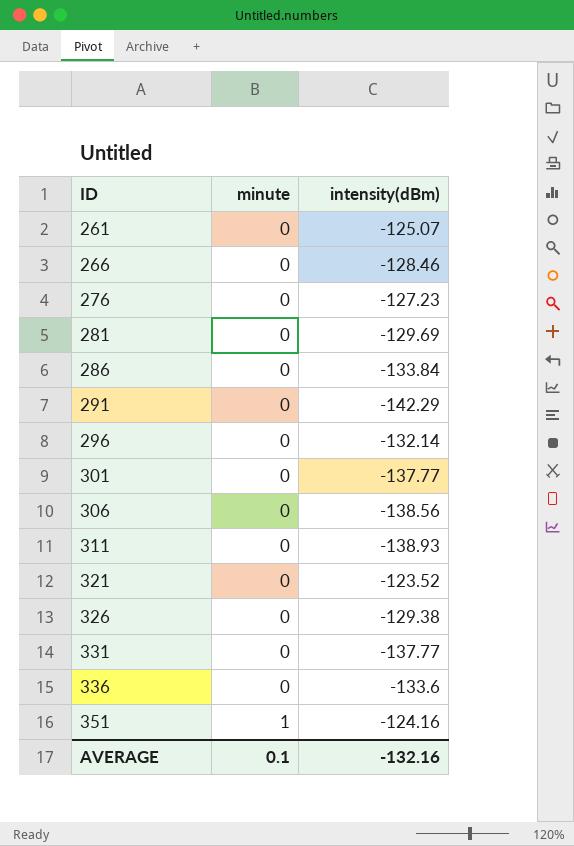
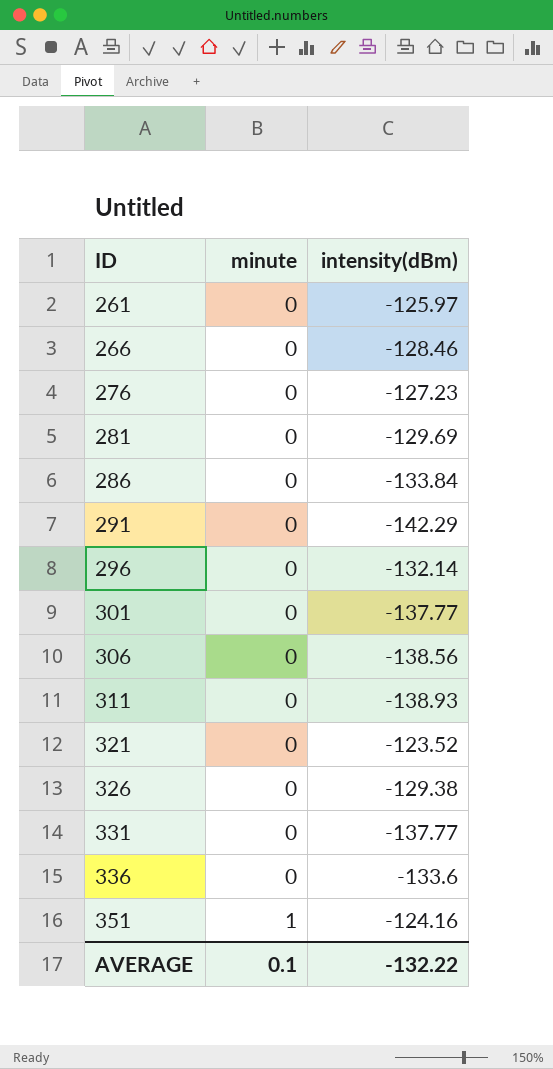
261 | intensity(dBm): -125.07 -> -125.97
AVERAGE | intensity(dBm): -132.16 -> -132.22

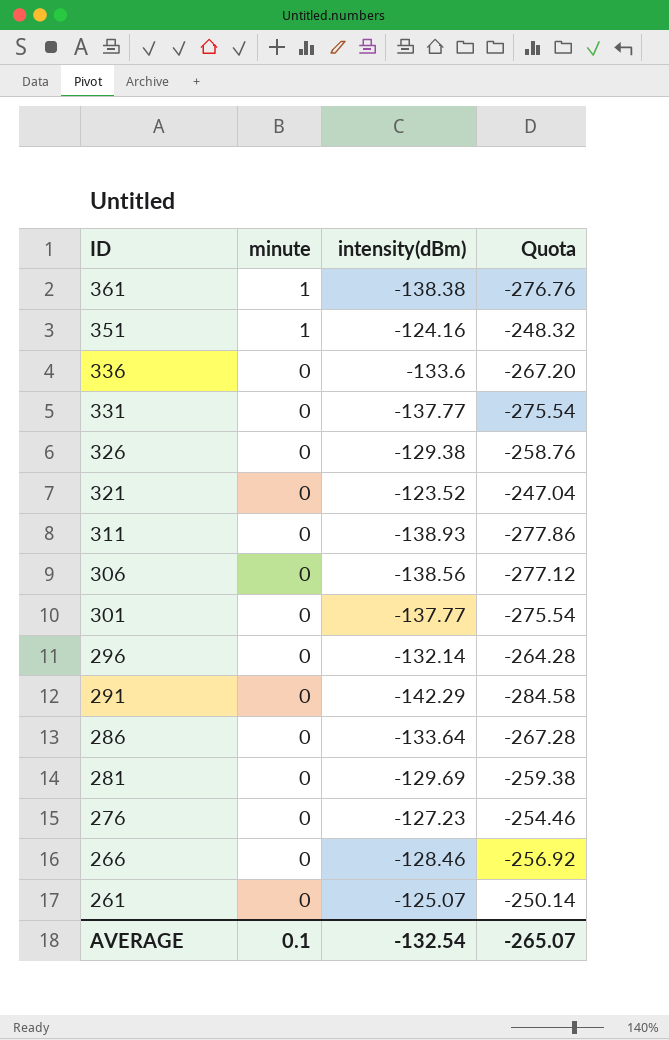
row order: ID ascending -> ID descending
column Quota | formula: none -> [intensity(dBm)] * 2
row 361: none -> 1 | -138.38 | -276.76
286 | intensity(dBm): -133.84 -> -133.64
261 | intensity(dBm): -125.97 -> -125.07
AVERAGE | intensity(dBm): -132.22 -> -132.54

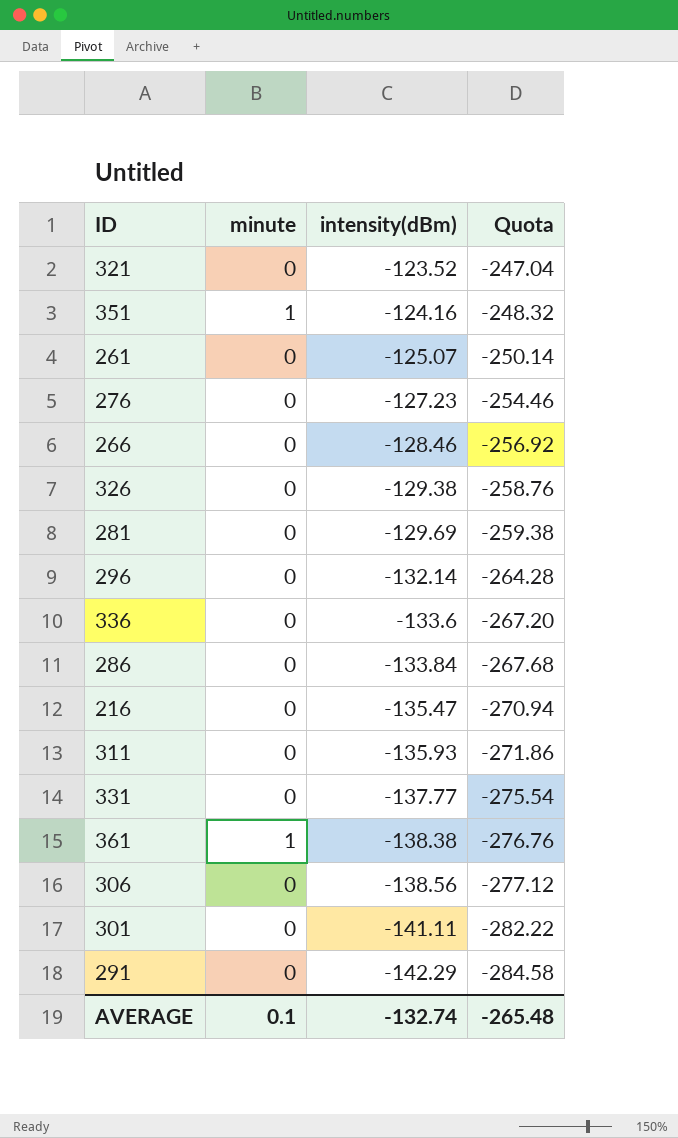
row order: ID descending -> intensity(dBm) descending
286 | intensity(dBm): -133.64 -> -133.84
286 | Quota: -267.28 -> -267.68
row 216: none -> 0 | -135.47 | -270.94
311 | intensity(dBm): -138.93 -> -135.93
311 | Quota: -277.86 -> -271.86
301 | intensity(dBm): -137.77 -> -141.11
301 | Quota: -275.54 -> -282.22
AVERAGE | intensity(dBm): -132.54 -> -132.74
AVERAGE | Quota: -265.07 -> -265.48

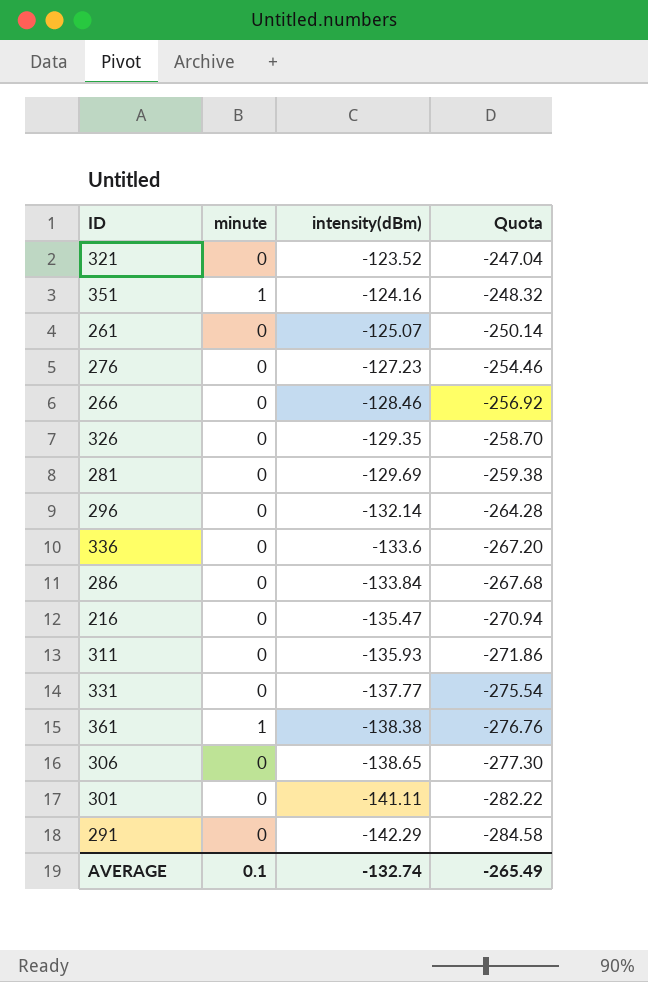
326 | intensity(dBm): -129.38 -> -129.35
326 | Quota: -258.76 -> -258.70
306 | intensity(dBm): -138.56 -> -138.65
306 | Quota: -277.12 -> -277.30
AVERAGE | Quota: -265.48 -> -265.49

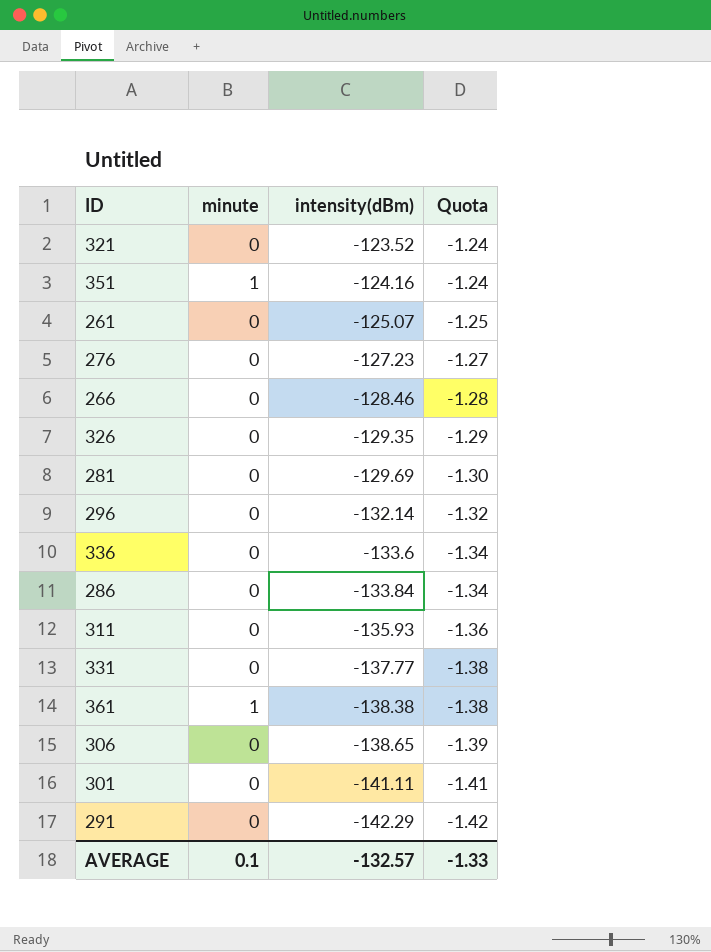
column Quota | formula: [intensity(dBm)] * 2 -> [intensity(dBm)] * 0.01
row 216: 0 | -135.47 | -270.94 -> none
AVERAGE | intensity(dBm): -132.74 -> -132.57
AVERAGE | Quota: -265.49 -> -1.33

